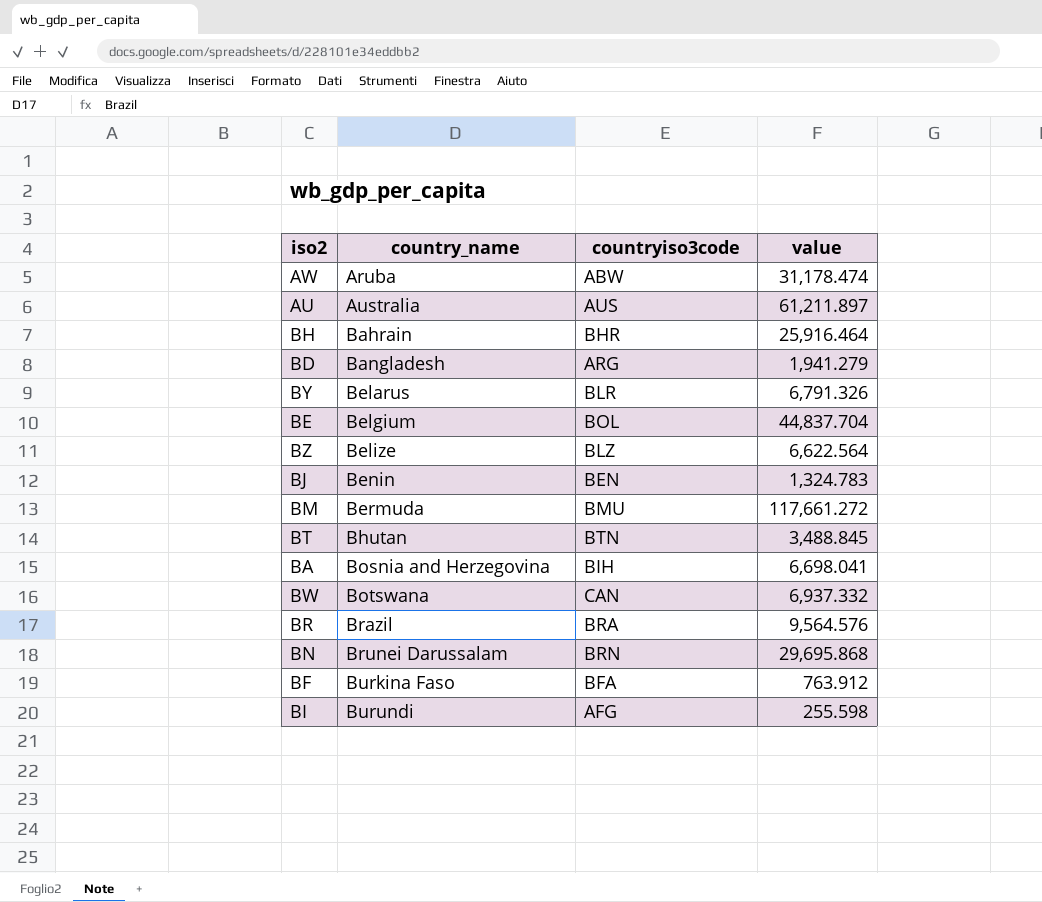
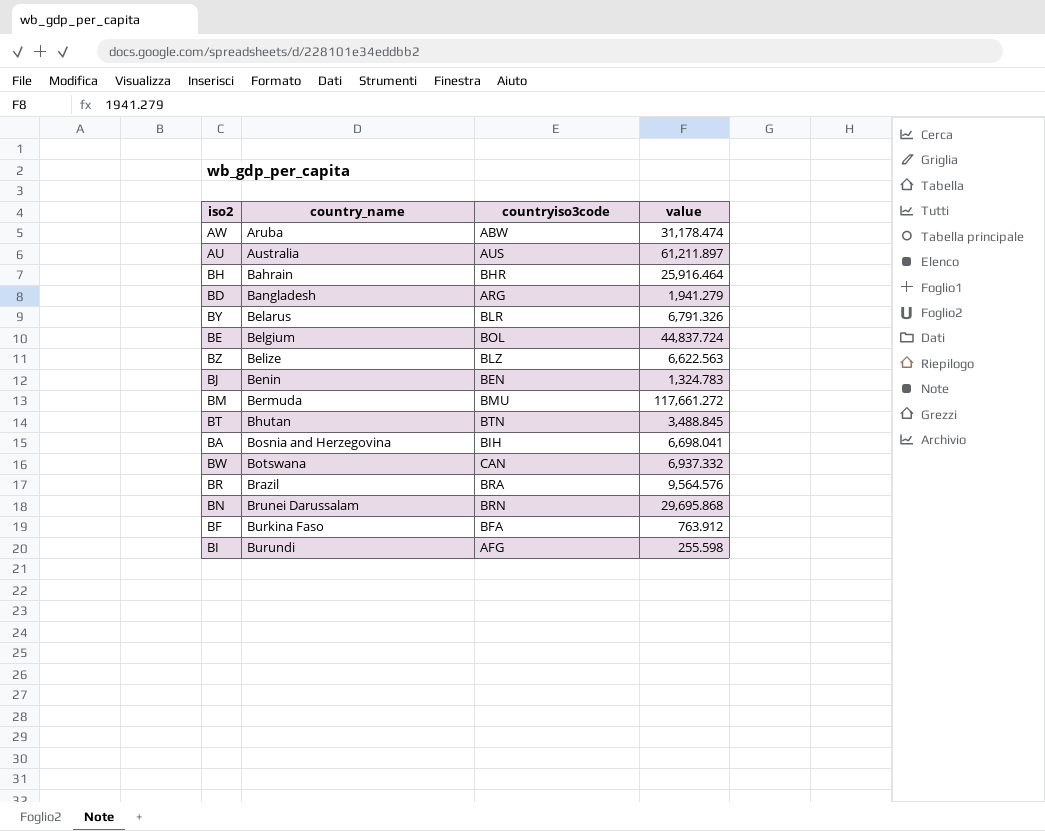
BE | value: 44,837.704 -> 44,837.724
BZ | value: 6,622.564 -> 6,622.563

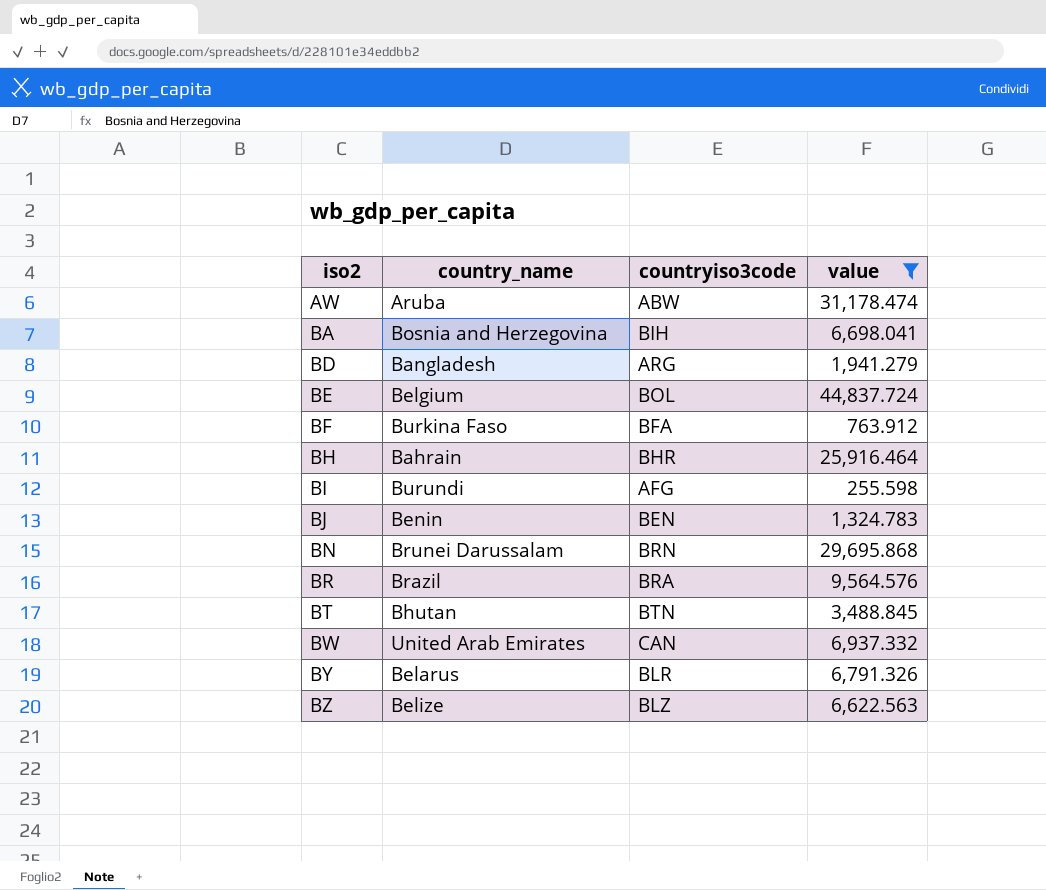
filter: none -> value <= 44,837.724
row order: country_name ascending -> iso2 ascending
BW | country_name: Botswana -> United Arab Emirates

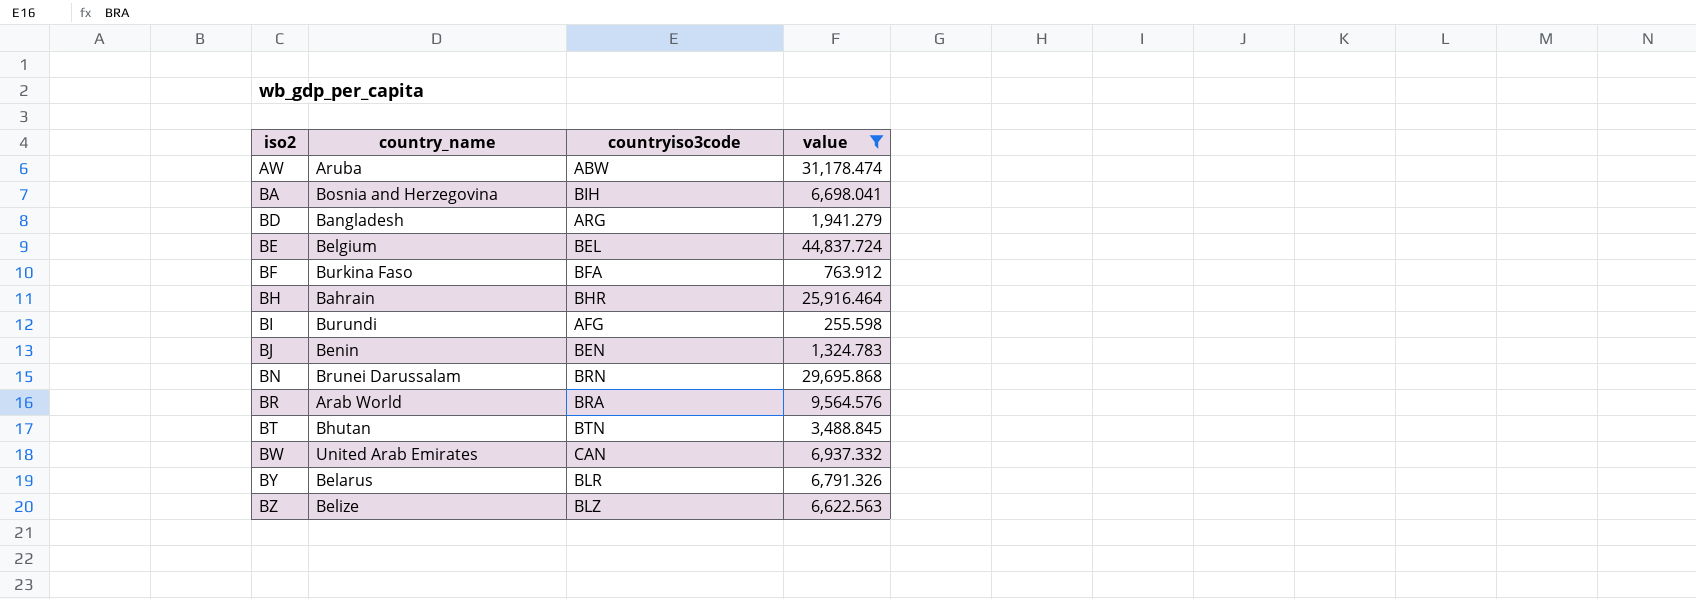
BE | countryiso3code: BOL -> BEL
BR | country_name: Brazil -> Arab World

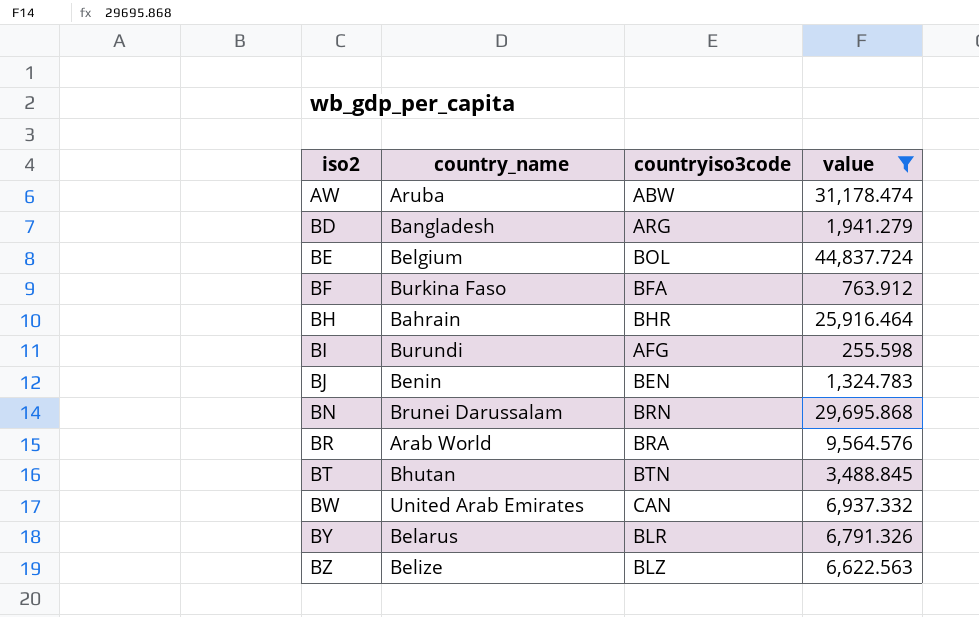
row BA: Bosnia and Herzegovina | BIH | 6,698.041 -> none
BE | countryiso3code: BEL -> BOL

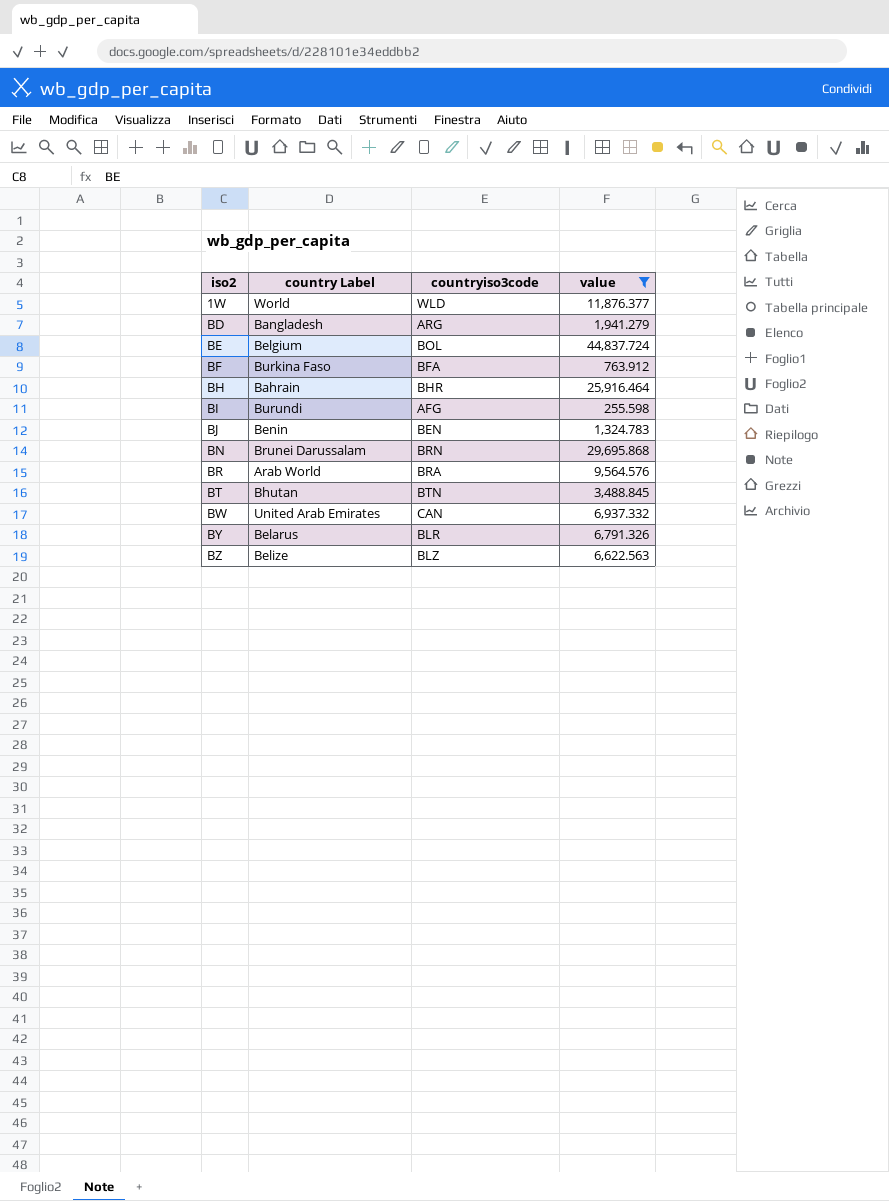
column name: country_name -> country Label
row AW: Aruba | ABW | 31,178.474 -> none
row 1W: none -> World | WLD | 11,876.377

